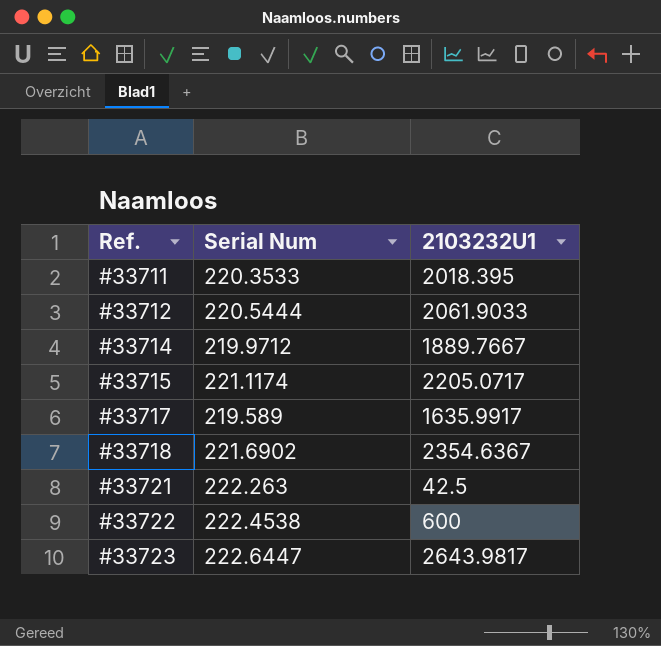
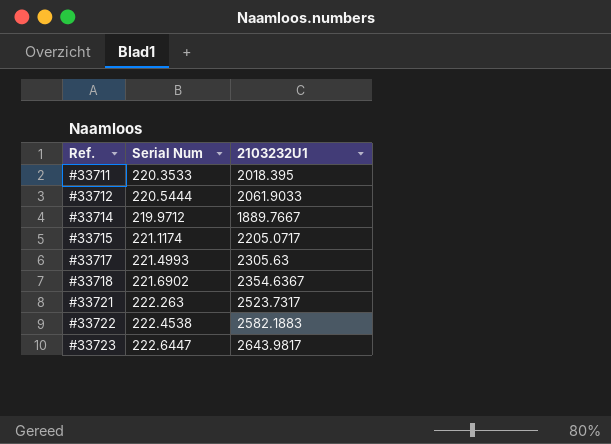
#33717 | Serial Num: 219.589 -> 221.4993
#33717 | 2103232U1: 1635.9917 -> 2305.63
#33721 | 2103232U1: 42.5 -> 2523.7317
#33722 | 2103232U1: 600 -> 2582.1883

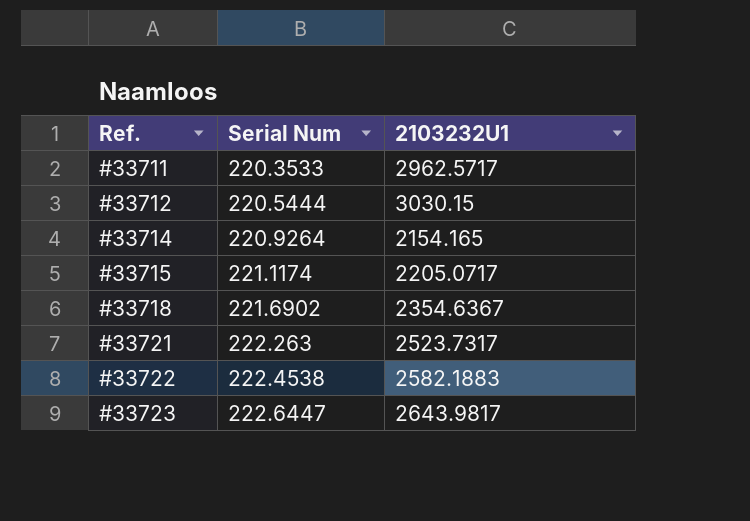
row #33717: 221.4993 | 2305.63 -> none
#33711 | 2103232U1: 2018.395 -> 2962.5717
#33712 | 2103232U1: 2061.9033 -> 3030.15
#33714 | Serial Num: 219.9712 -> 220.9264
#33714 | 2103232U1: 1889.7667 -> 2154.165

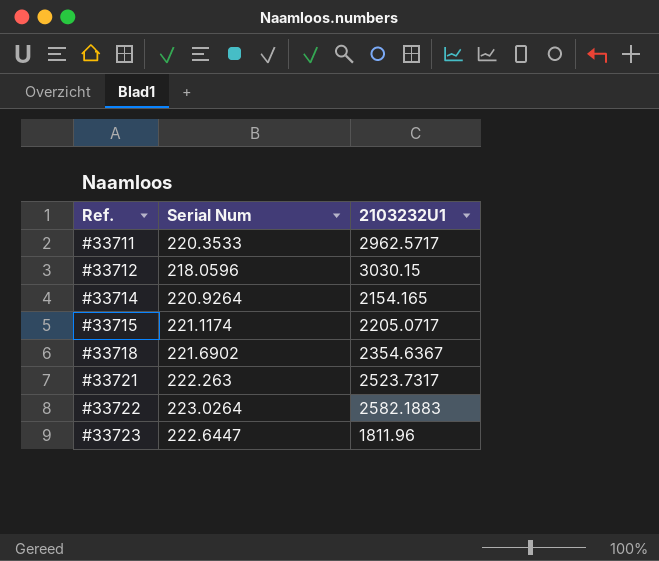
#33712 | Serial Num: 220.5444 -> 218.0596
#33722 | Serial Num: 222.4538 -> 223.0264
#33723 | 2103232U1: 2643.9817 -> 1811.96

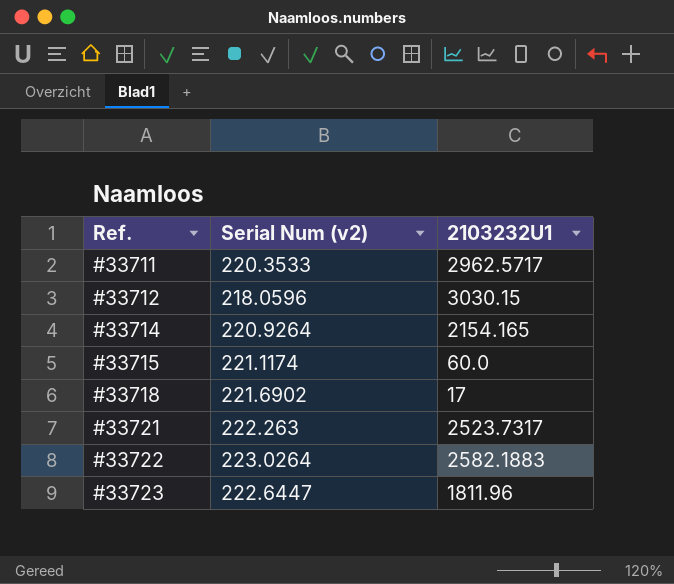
column name: Serial Num -> Serial Num (v2)
#33715 | 2103232U1: 2205.0717 -> 60.0
#33718 | 2103232U1: 2354.6367 -> 17

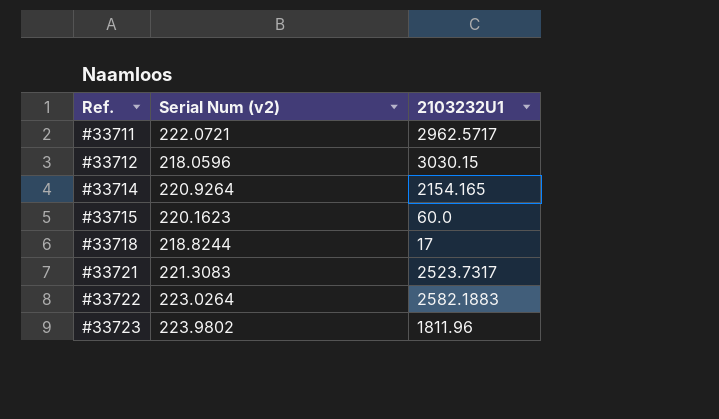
#33711 | Serial Num (v2): 220.3533 -> 222.0721
#33715 | Serial Num (v2): 221.1174 -> 220.1623
#33718 | Serial Num (v2): 221.6902 -> 218.8244
#33721 | Serial Num (v2): 222.263 -> 221.3083
#33723 | Serial Num (v2): 222.6447 -> 223.9802

